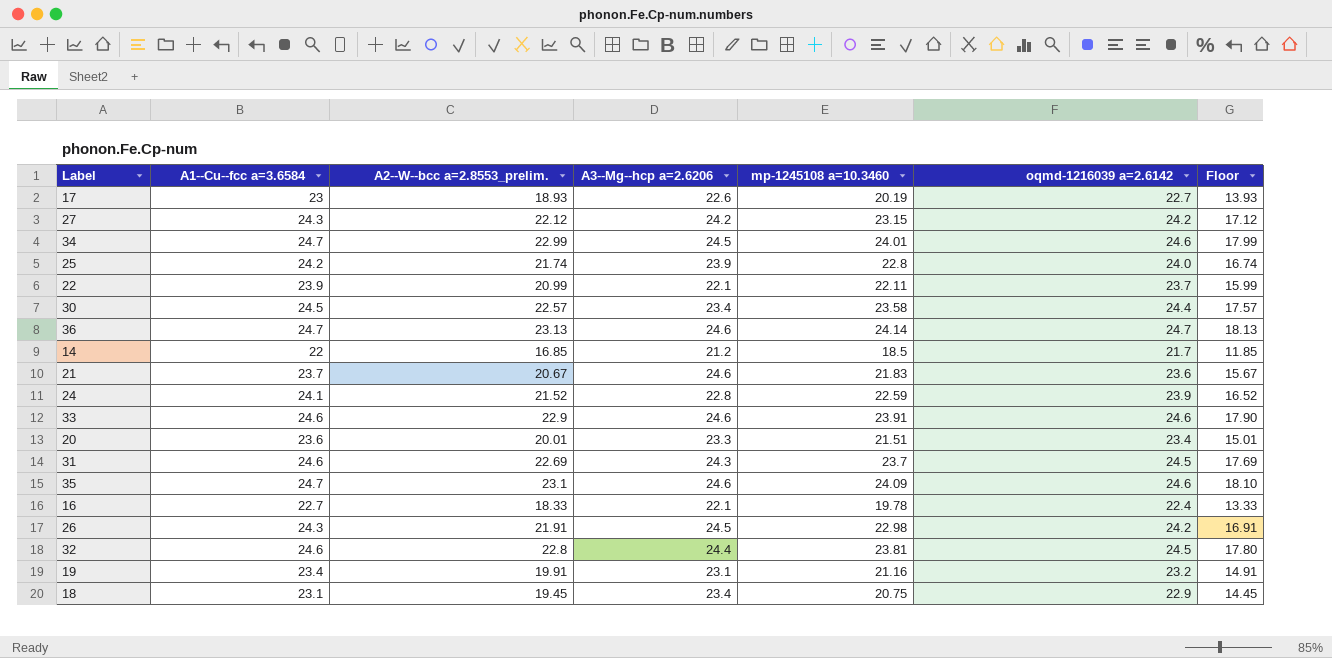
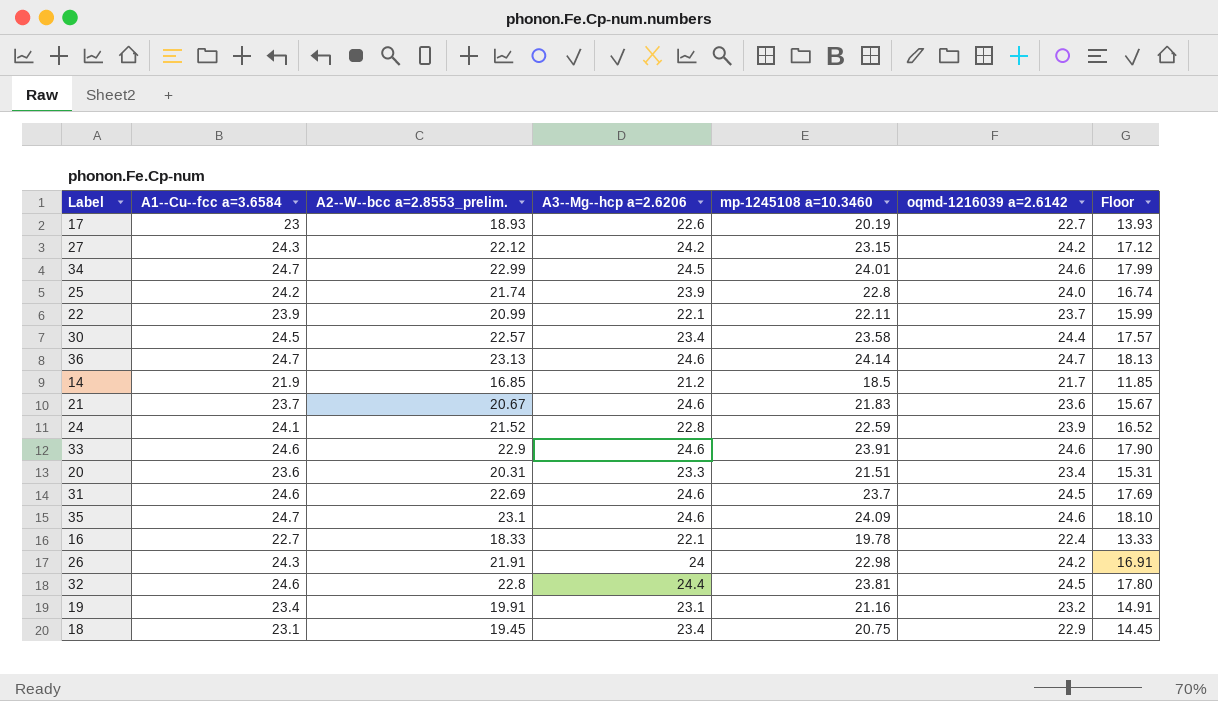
14 | A1--Cu--fcc a=3.6584: 22 -> 21.9
20 | A2--W--bcc a=2.8553_prelim.: 20.01 -> 20.31
20 | Floor: 15.01 -> 15.31
31 | A3--Mg--hcp a=2.6206: 24.3 -> 24.6
26 | A3--Mg--hcp a=2.6206: 24.5 -> 24

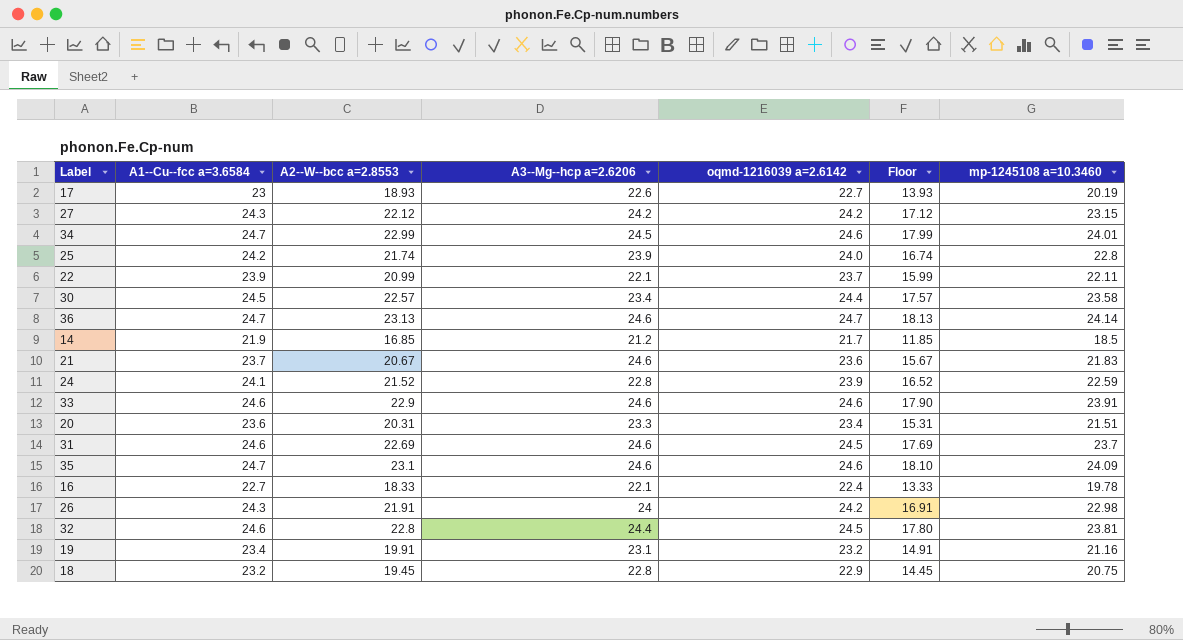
column name: A2--W--bcc a=2.8553_prelim. -> A2--W--bcc a=2.8553
column mp-1245108 a=10.3460 | position: 5 -> 7
18 | A1--Cu--fcc a=3.6584: 23.1 -> 23.2
18 | A3--Mg--hcp a=2.6206: 23.4 -> 22.8

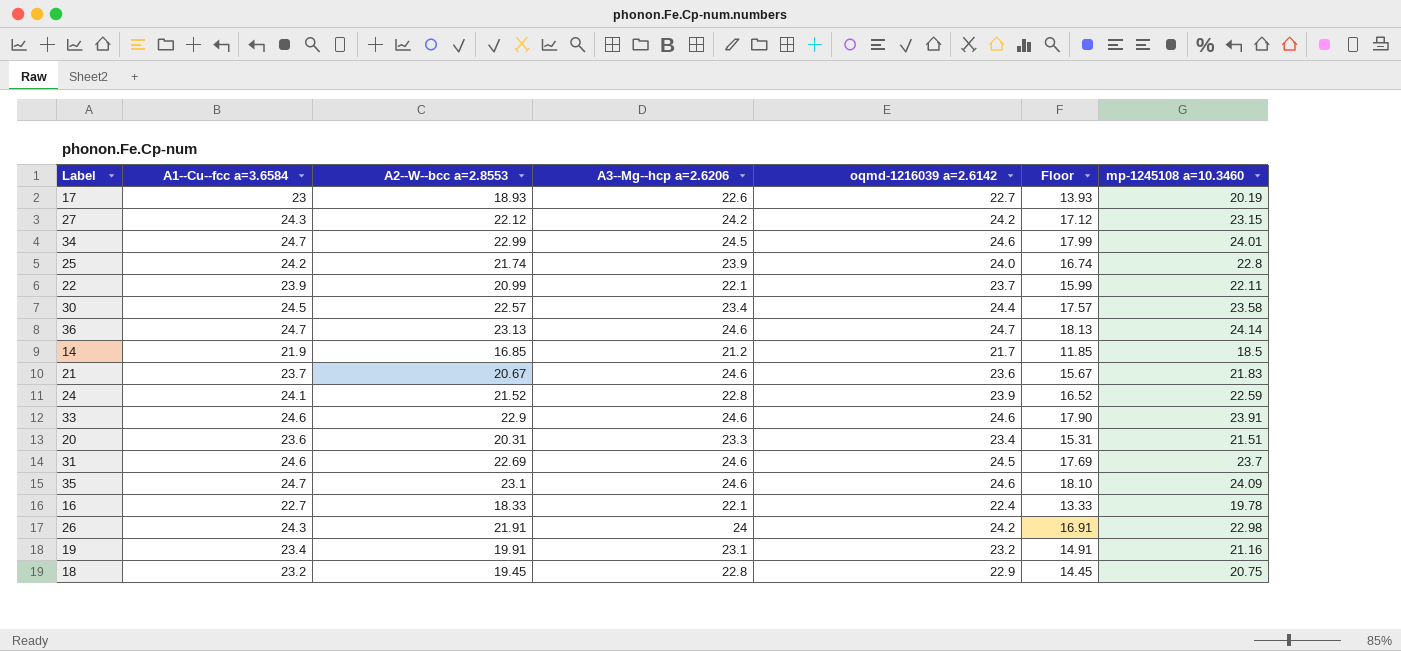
row 32: 24.6 | 22.8 | 24.4 | 24.5 | 17.80 | 23.81 -> none

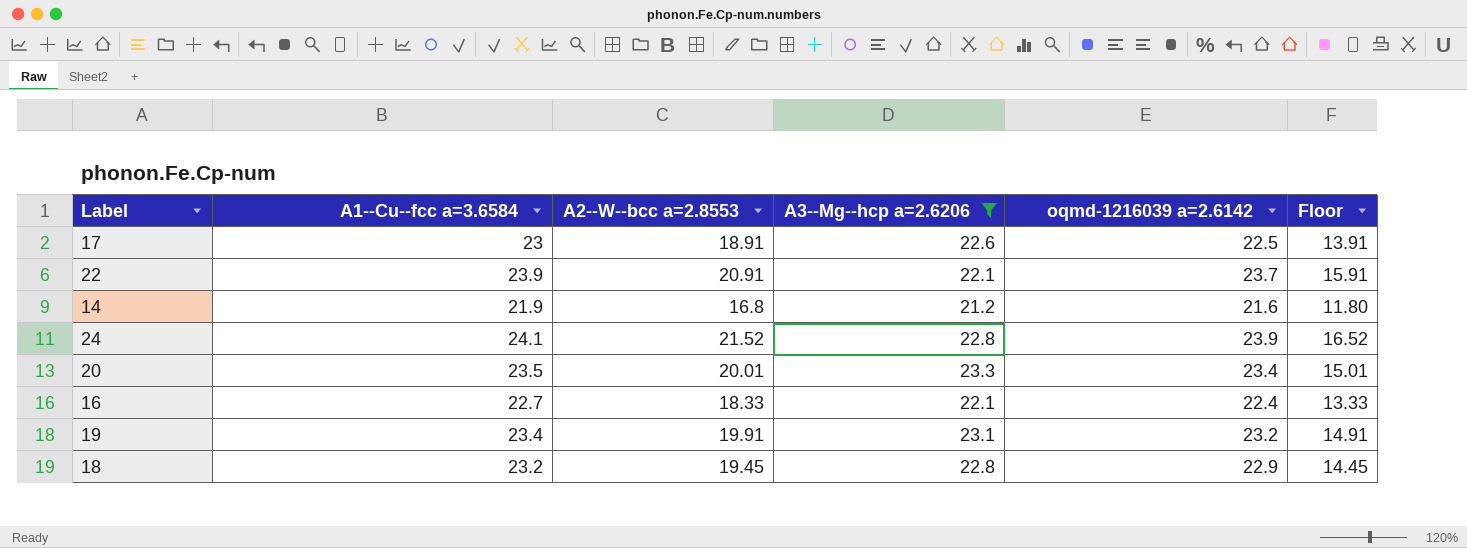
filter: none -> A3--Mg--hcp a=2.6206 <= 23.3
column mp-1245108 a=10.3460 | position: 7 -> none
17 | A2--W--bcc a=2.8553: 18.93 -> 18.91
17 | oqmd-1216039 a=2.6142: 22.7 -> 22.5
17 | Floor: 13.93 -> 13.91
22 | A2--W--bcc a=2.8553: 20.99 -> 20.91
22 | Floor: 15.99 -> 15.91
14 | A2--W--bcc a=2.8553: 16.85 -> 16.8
14 | oqmd-1216039 a=2.6142: 21.7 -> 21.6
14 | Floor: 11.85 -> 11.80
20 | A1--Cu--fcc a=3.6584: 23.6 -> 23.5
20 | A2--W--bcc a=2.8553: 20.31 -> 20.01
20 | Floor: 15.31 -> 15.01

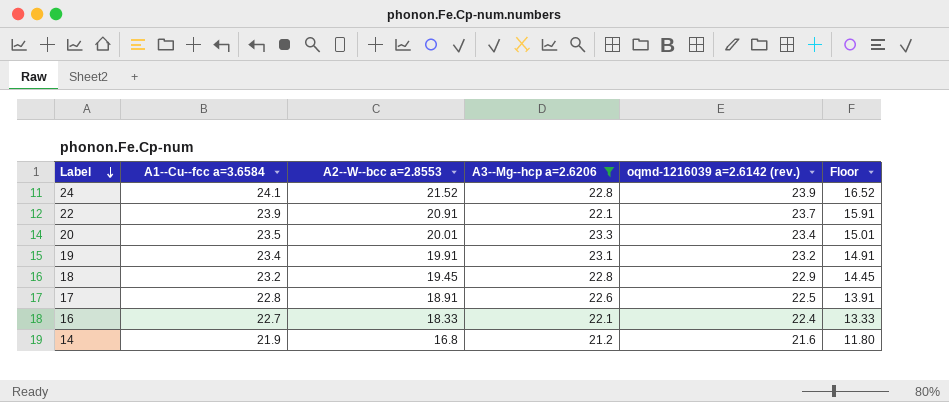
row order: none -> Label descending
column name: oqmd-1216039 a=2.6142 -> oqmd-1216039 a=2.6142 (rev.)
17 | A1--Cu--fcc a=3.6584: 23 -> 22.8

